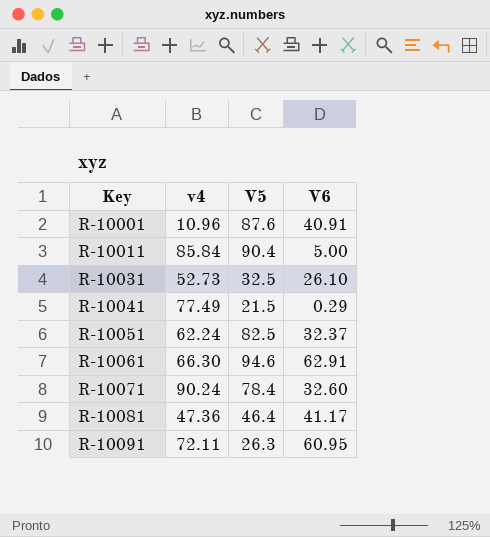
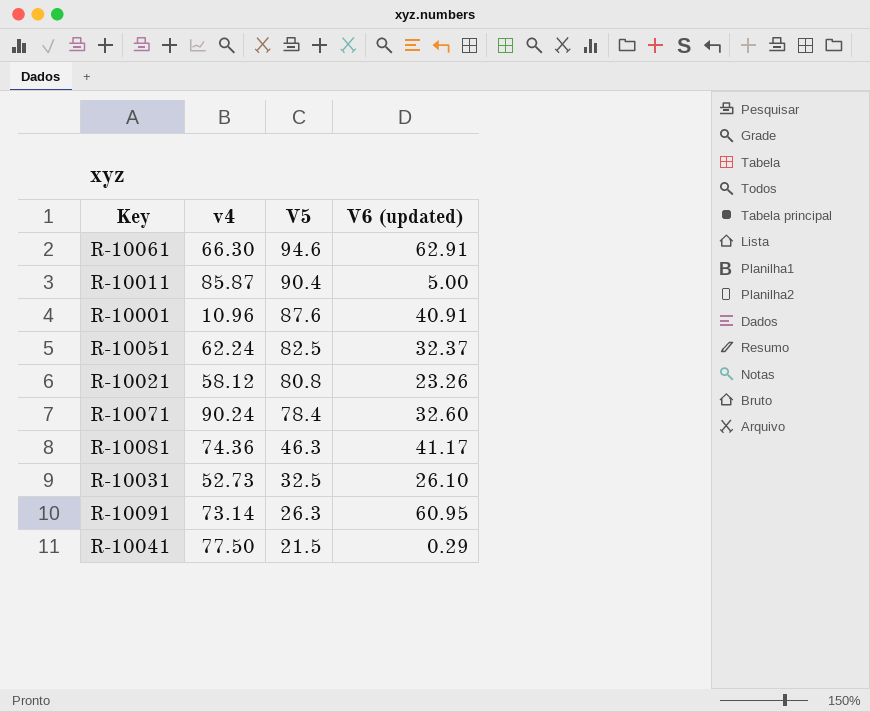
row order: Key ascending -> V5 descending
column name: V6 -> V6 (updated)
R-10011 | v4: 85.84 -> 85.87
row R-10021: none -> 58.12 | 80.8 | 23.26
R-10081 | v4: 47.36 -> 74.36
R-10081 | V5: 46.4 -> 46.3
R-10091 | v4: 72.11 -> 73.14
R-10041 | v4: 77.49 -> 77.50

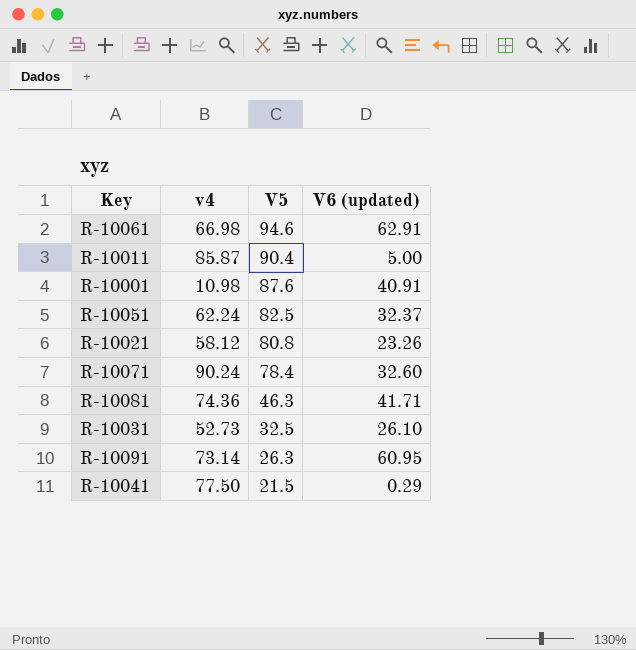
R-10061 | v4: 66.30 -> 66.98
R-10001 | v4: 10.96 -> 10.98
R-10081 | V6 (updated): 41.17 -> 41.71

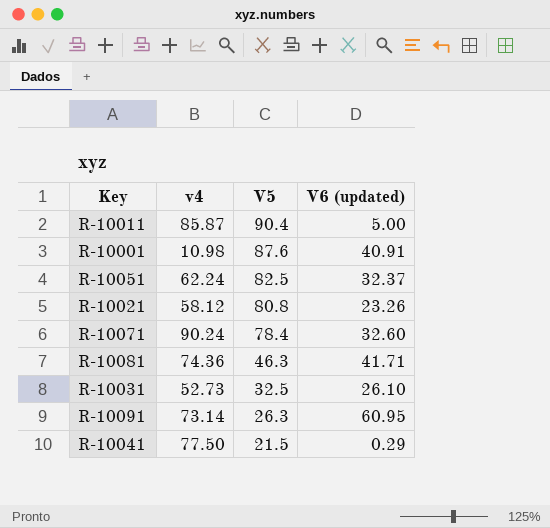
row R-10061: 66.98 | 94.6 | 62.91 -> none

